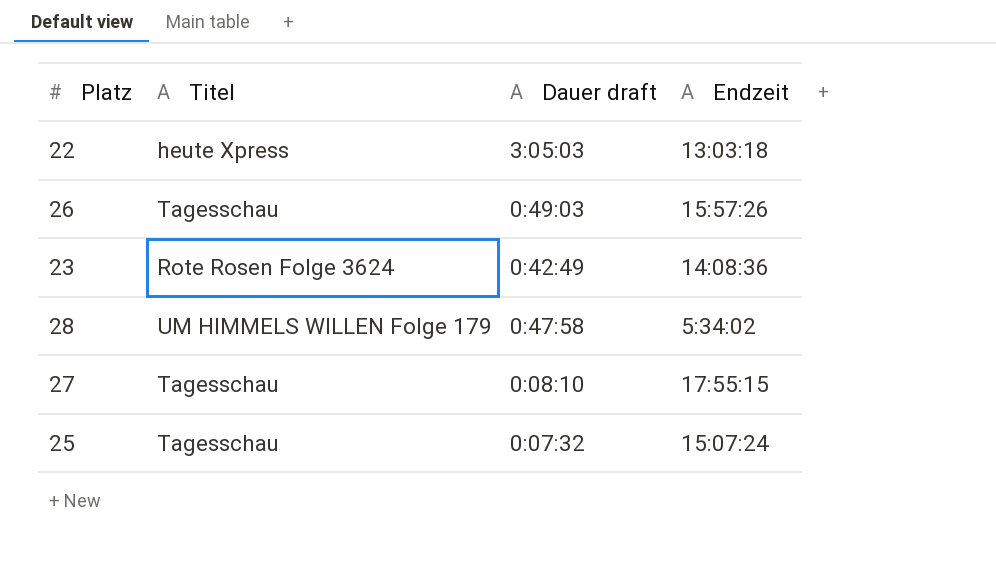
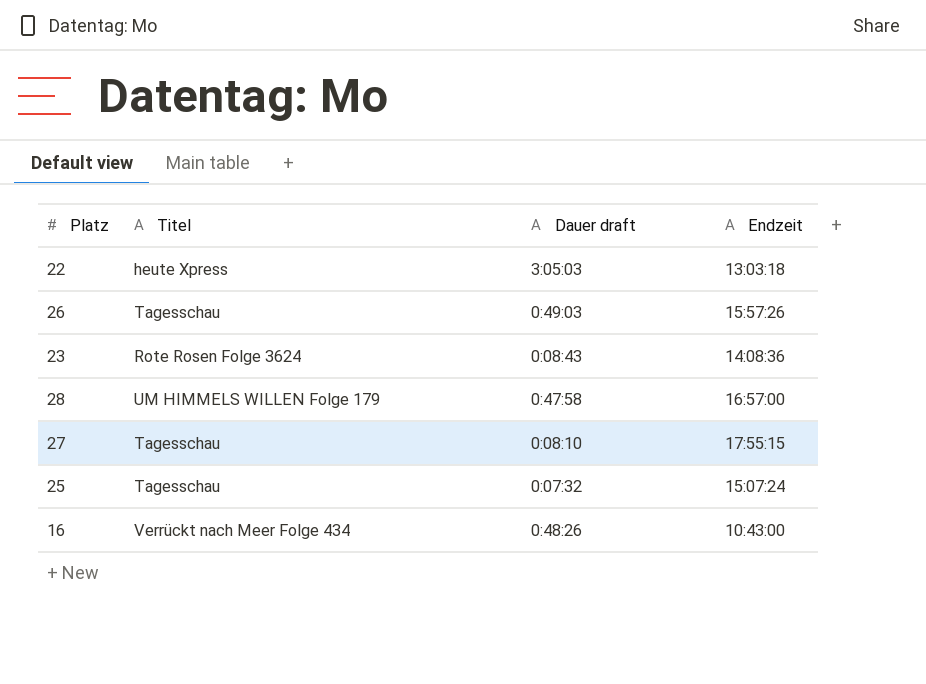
23 | Dauer draft: 0:42:49 -> 0:08:43
28 | Endzeit: 5:34:02 -> 16:57:00
row 16: none -> Verrückt nach Meer Folge 434 | 0:48:26 | 10:43:00

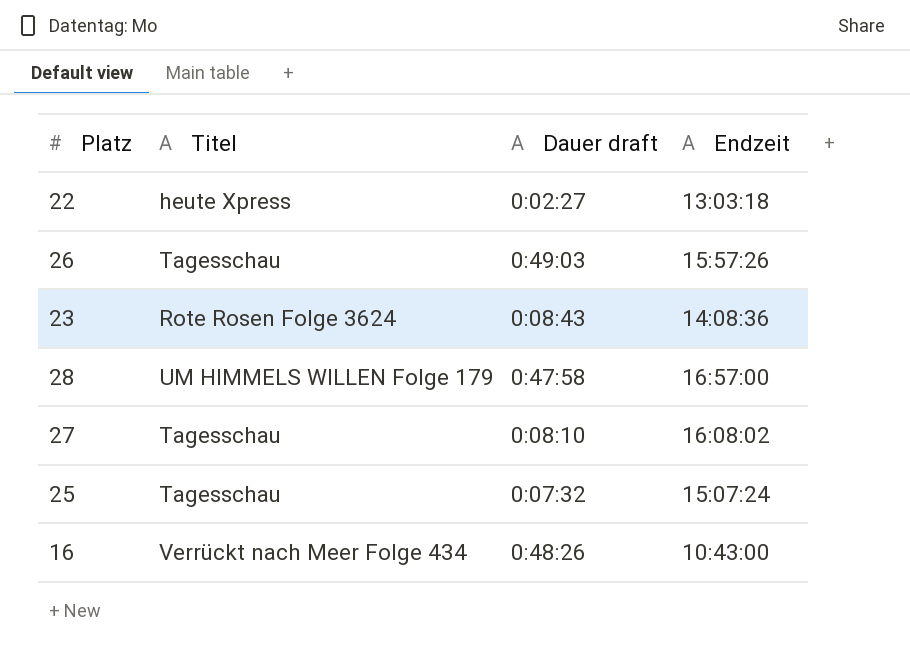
22 | Dauer draft: 3:05:03 -> 0:02:27
27 | Endzeit: 17:55:15 -> 16:08:02

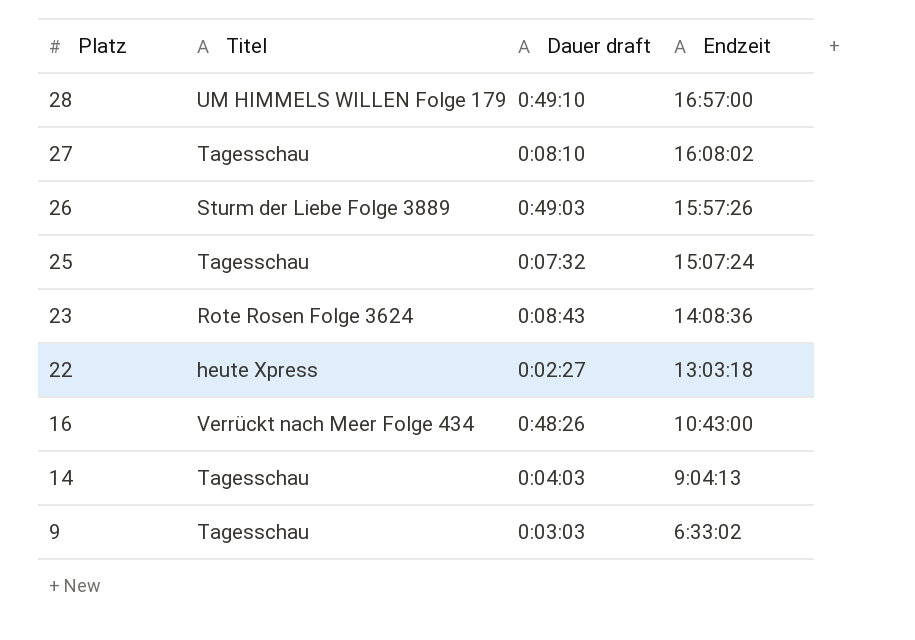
row order: none -> Platz descending
28 | Dauer draft: 0:47:58 -> 0:49:10
26 | Titel: Tagesschau -> Sturm der Liebe Folge 3889
row 14: none -> Tagesschau | 0:04:03 | 9:04:13
row 9: none -> Tagesschau | 0:03:03 | 6:33:02

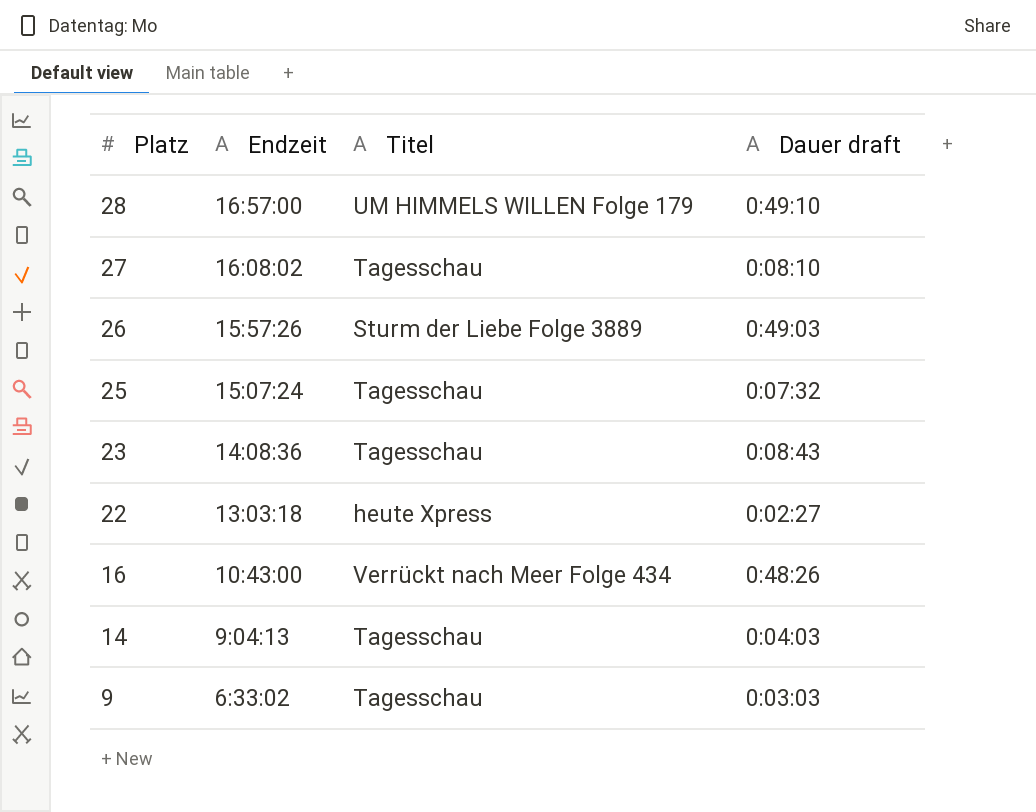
column Endzeit | position: 4 -> 2
23 | Titel: Rote Rosen Folge 3624 -> Tagesschau

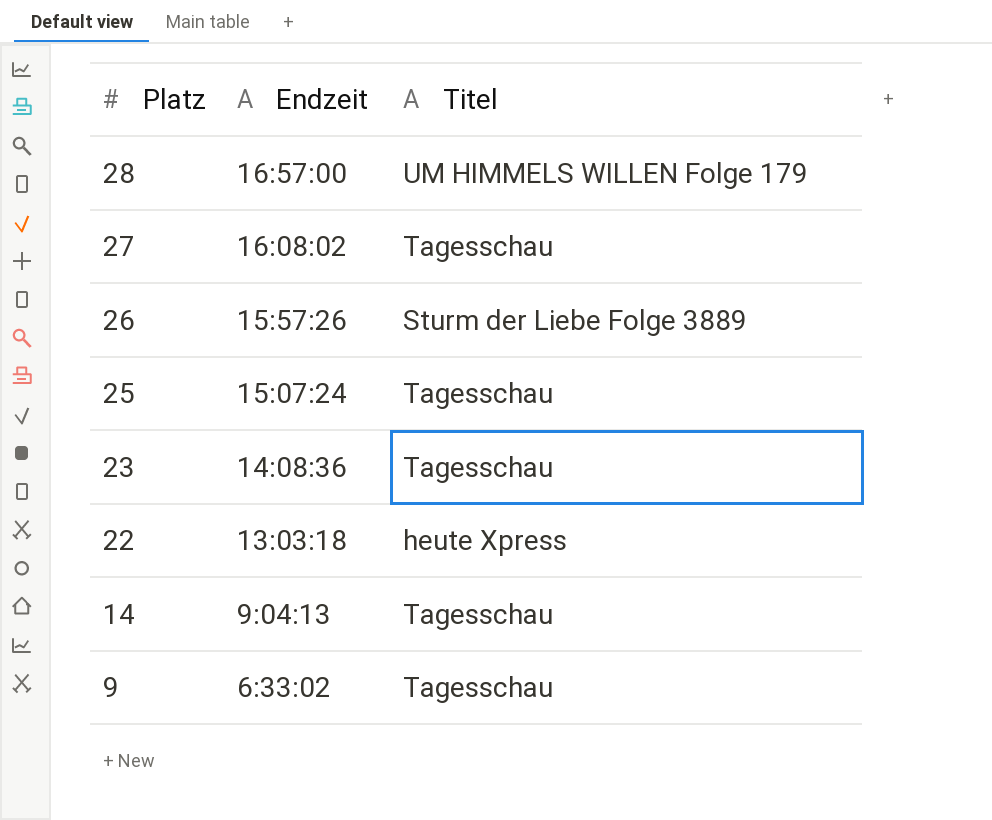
column Dauer draft | position: 4 -> none
row 16: 10:43:00 | Verrückt nach Meer Folge 434 | 0:48:26 -> none

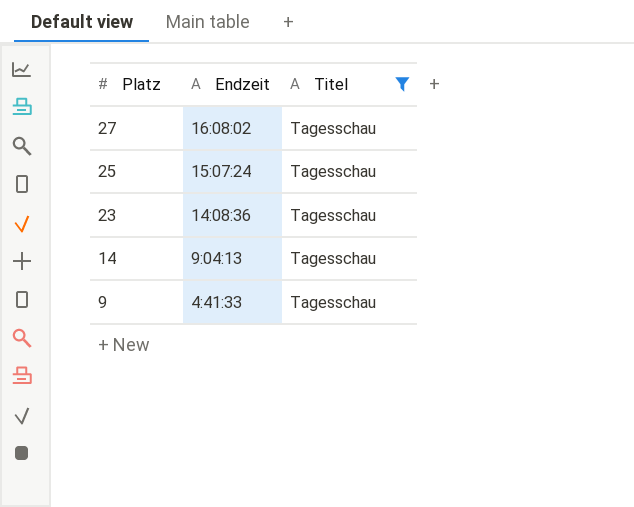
filter: none -> Titel = Tagesschau
9 | Endzeit: 6:33:02 -> 4:41:33

